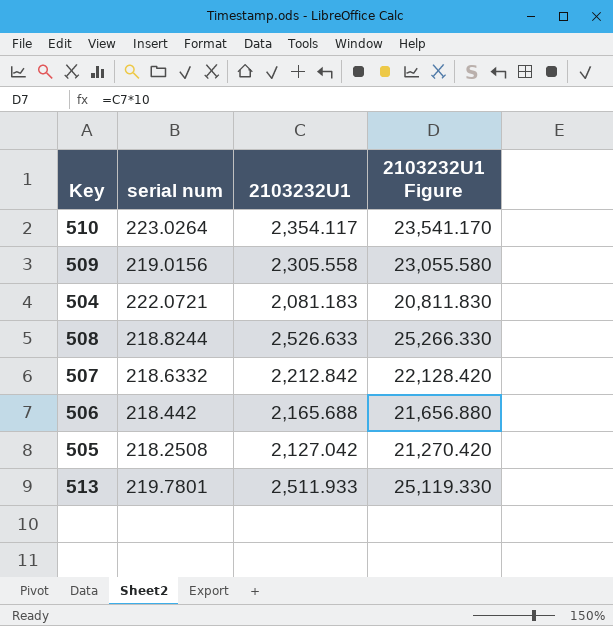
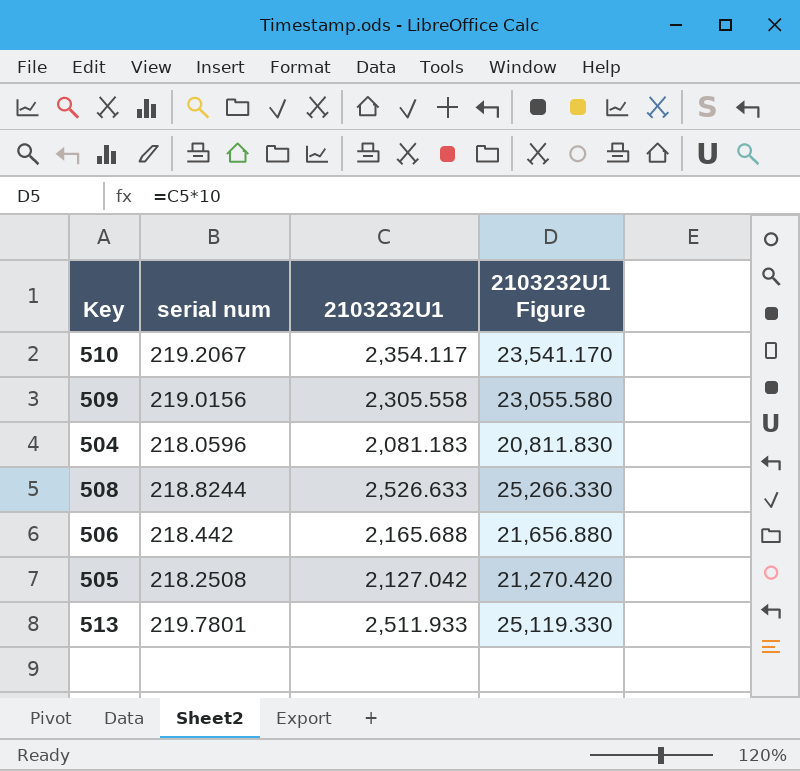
row 507: 218.6332 | 2,212.842 | 22,128.420 -> none
510 | serial num: 223.0264 -> 219.2067
504 | serial num: 222.0721 -> 218.0596

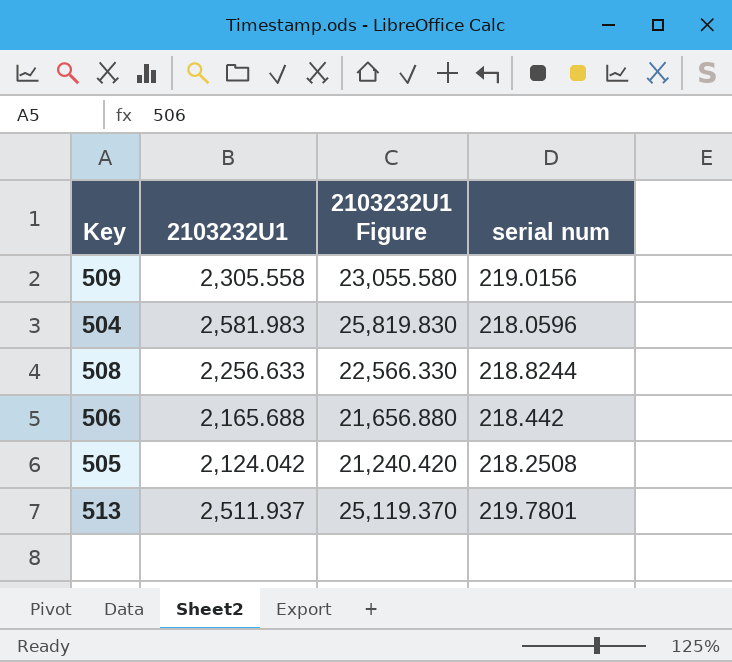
column serial num | position: 2 -> 4
row 510: 219.2067 | 2,354.117 | 23,541.170 -> none
504 | 2103232U1: 2,081.183 -> 2,581.983
504 | 2103232U1 Figure: 20,811.830 -> 25,819.830
508 | 2103232U1: 2,526.633 -> 2,256.633
508 | 2103232U1 Figure: 25,266.330 -> 22,566.330
505 | 2103232U1: 2,127.042 -> 2,124.042
505 | 2103232U1 Figure: 21,270.420 -> 21,240.420
513 | 2103232U1: 2,511.933 -> 2,511.937
513 | 2103232U1 Figure: 25,119.330 -> 25,119.370

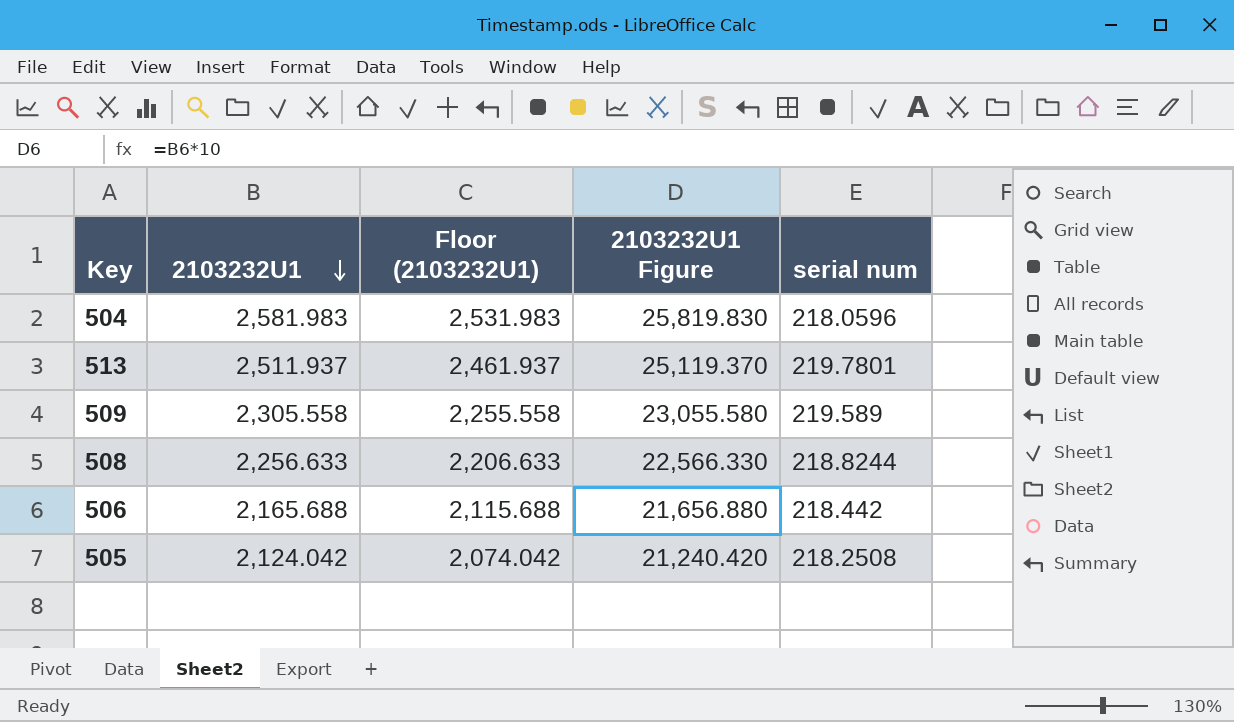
row order: none -> 2103232U1 descending
column Floor (2103232U1) | formula: none -> [2103232U1] - 50
509 | serial num: 219.0156 -> 219.589

